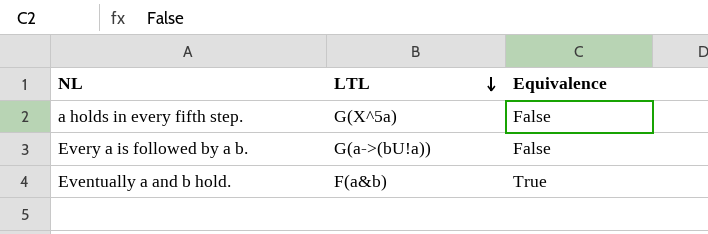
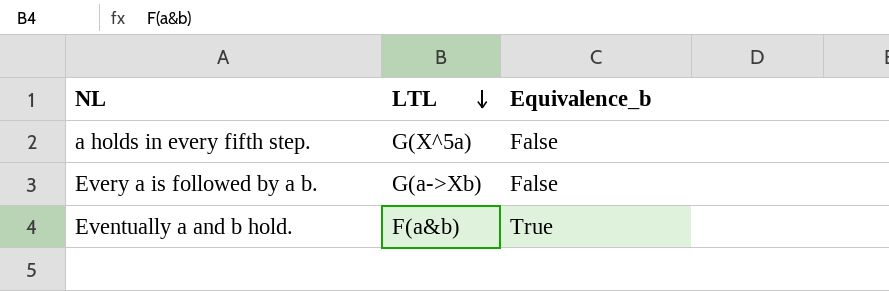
column name: Equivalence -> Equivalence_b
Every a is followed by a b. | LTL: G(a->(bU!a)) -> G(a->Xb)

